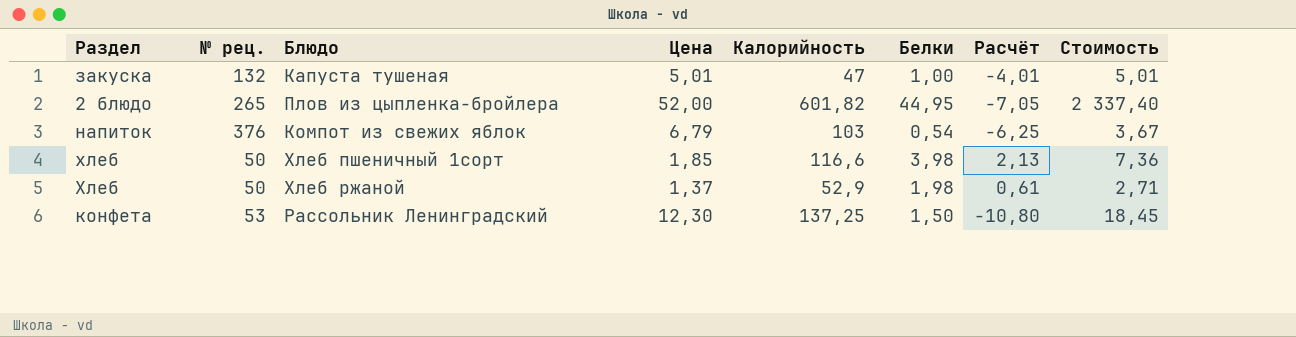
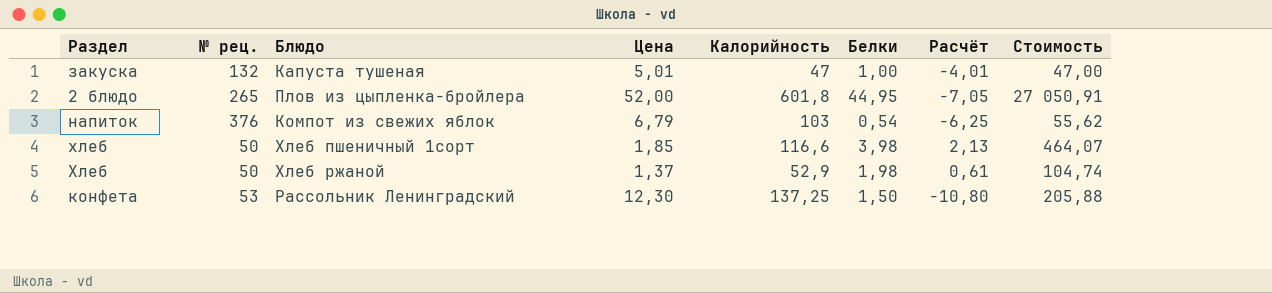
column Стоимость | formula: [Цена] * [Белки] -> [Калорийность] * [Белки]
2 блюдо | Калорийность: 601,82 -> 601,8

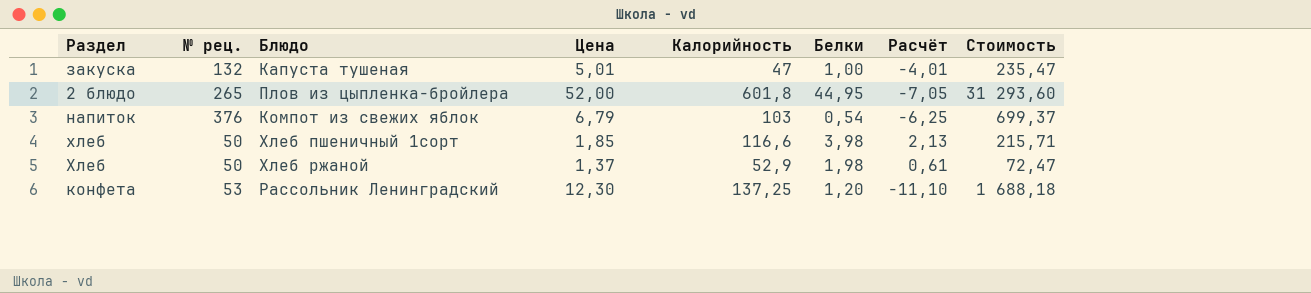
column Стоимость | formula: [Калорийность] * [Белки] -> [Цена] * [Калорийность]
конфета | Белки: 1,50 -> 1,20
конфета | Расчёт: -10,80 -> -11,10

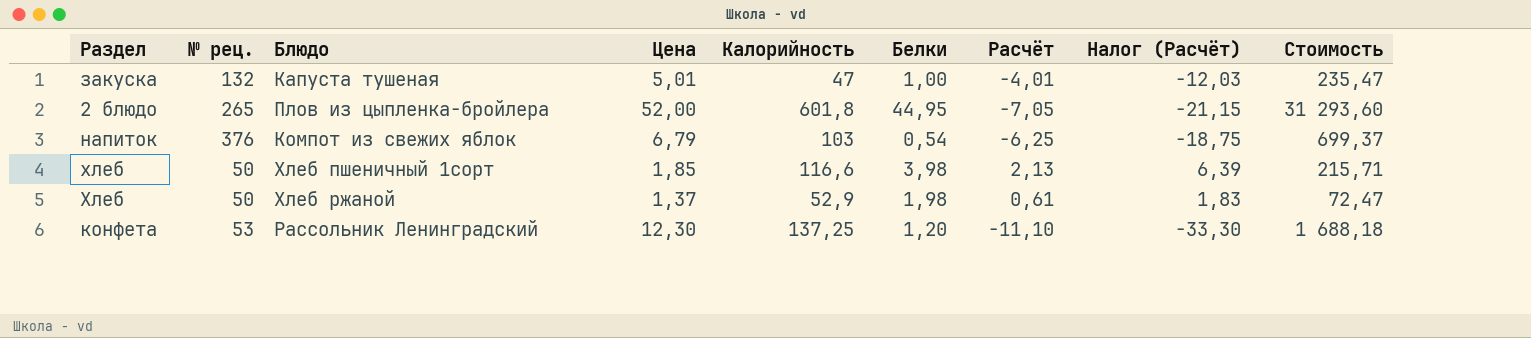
column Налог (Расчёт) | formula: none -> [Расчёт] * 3

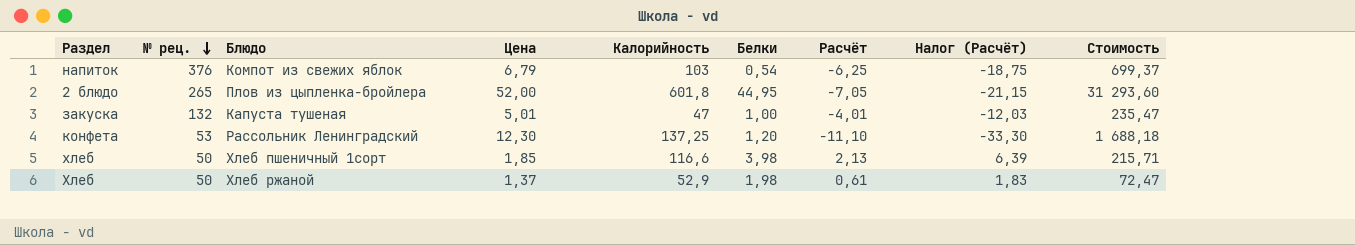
row order: none -> № рец. descending

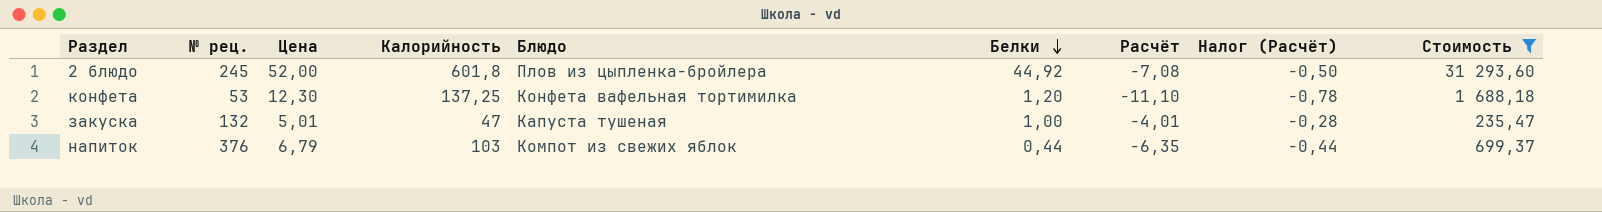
filter: none -> Стоимость >= 235,47
row order: № рец. descending -> Белки descending
column Блюдо | position: 3 -> 5
column Налог (Расчёт) | formula: [Расчёт] * 3 -> [Расчёт] * 0,07
2 блюдо | № рец.: 265 -> 245
2 блюдо | Белки: 44,95 -> 44,92
2 блюдо | Расчёт: -7,05 -> -7,08
конфета | Блюдо: Рассольник Ленинградский -> Конфета вафельная тортимилка
напиток | Белки: 0,54 -> 0,44
напиток | Расчёт: -6,25 -> -6,35

